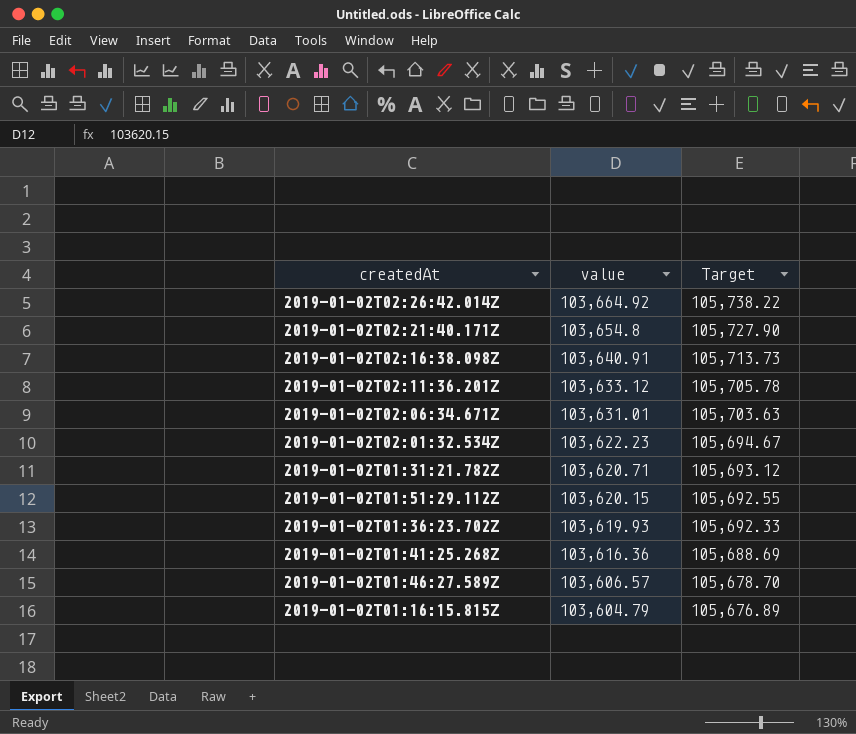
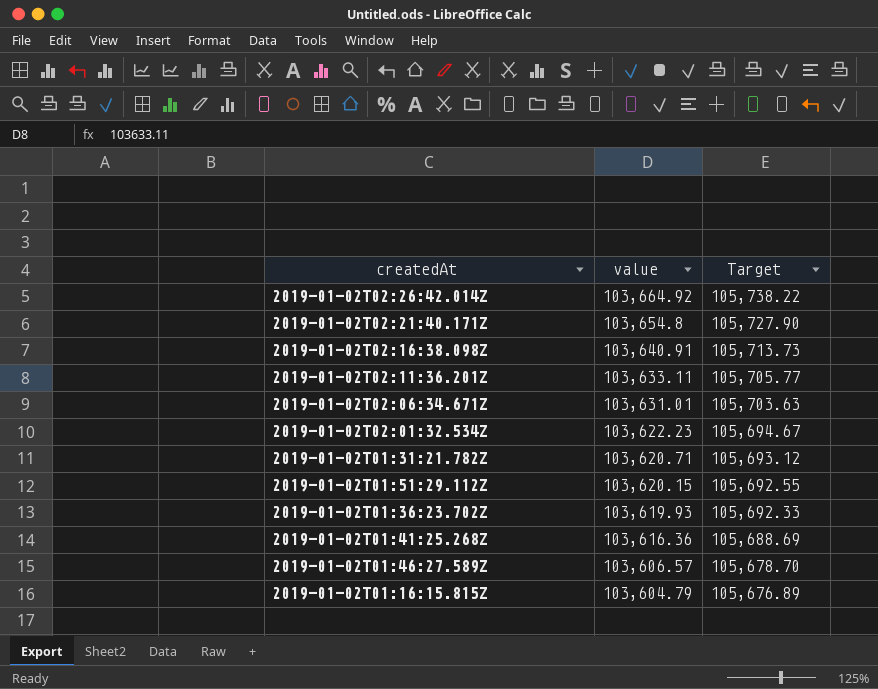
2019-01-02T02:11:36.201Z | value: 103,633.12 -> 103,633.11
2019-01-02T02:11:36.201Z | Target: 105,705.78 -> 105,705.77

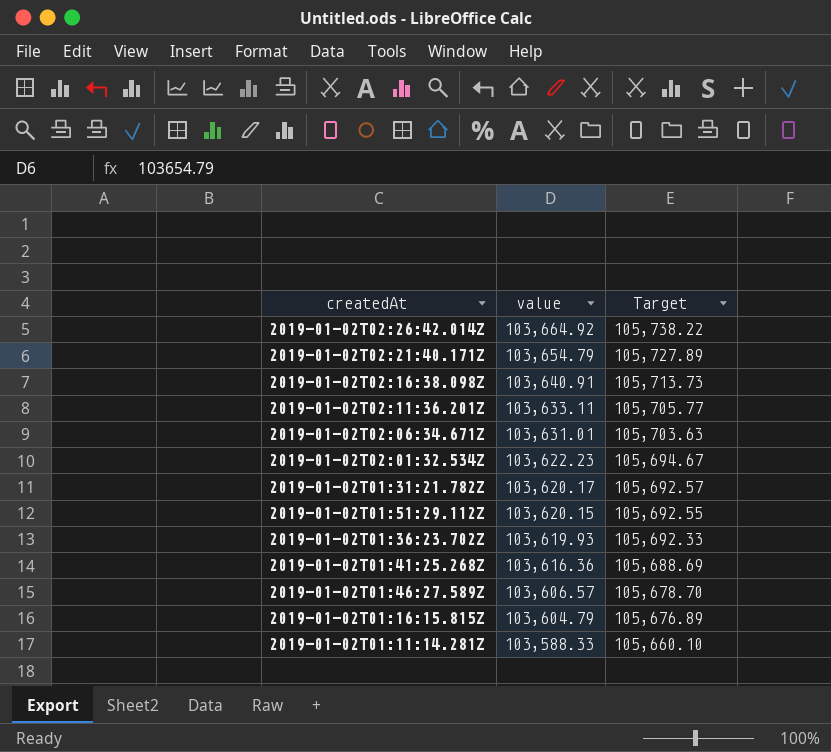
2019-01-02T02:21:40.171Z | value: 103,654.8 -> 103,654.79
2019-01-02T02:21:40.171Z | Target: 105,727.90 -> 105,727.89
2019-01-02T01:31:21.782Z | value: 103,620.71 -> 103,620.17
2019-01-02T01:31:21.782Z | Target: 105,693.12 -> 105,692.57
row 2019-01-02T01:11:14.281Z: none -> 103,588.33 | 105,660.10

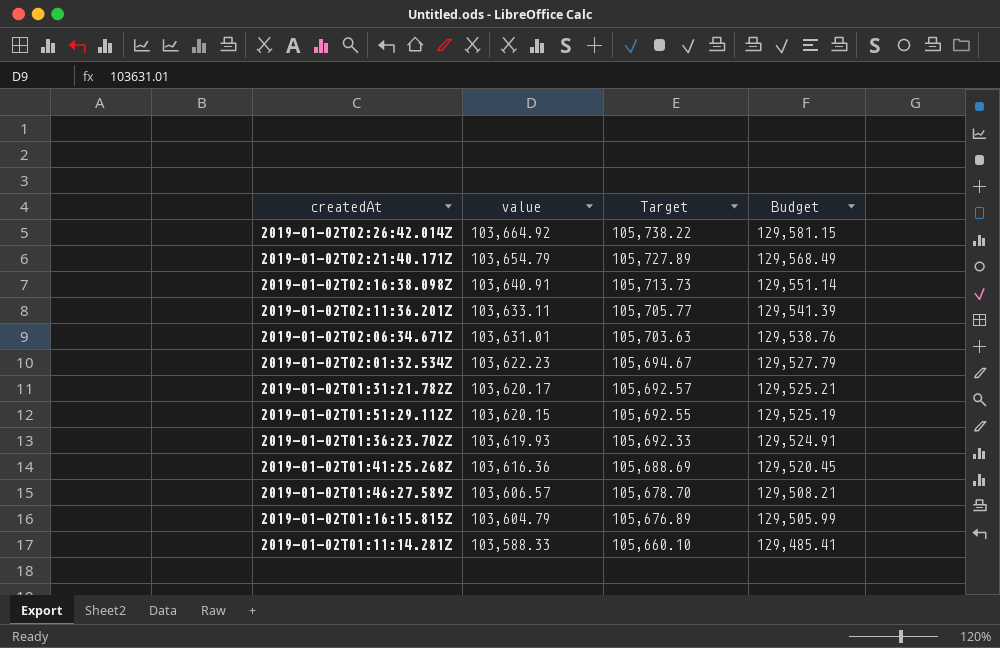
column Budget | formula: none -> [value] * 1.25

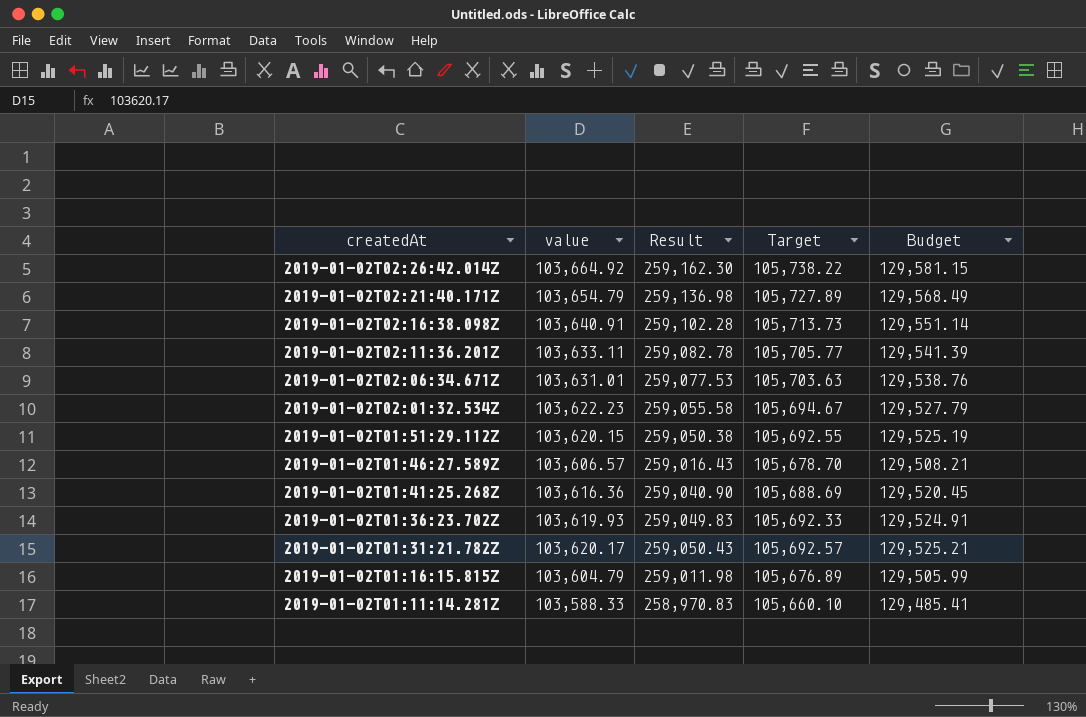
row order: value descending -> createdAt descending
column Result | formula: none -> [value] * 2.5

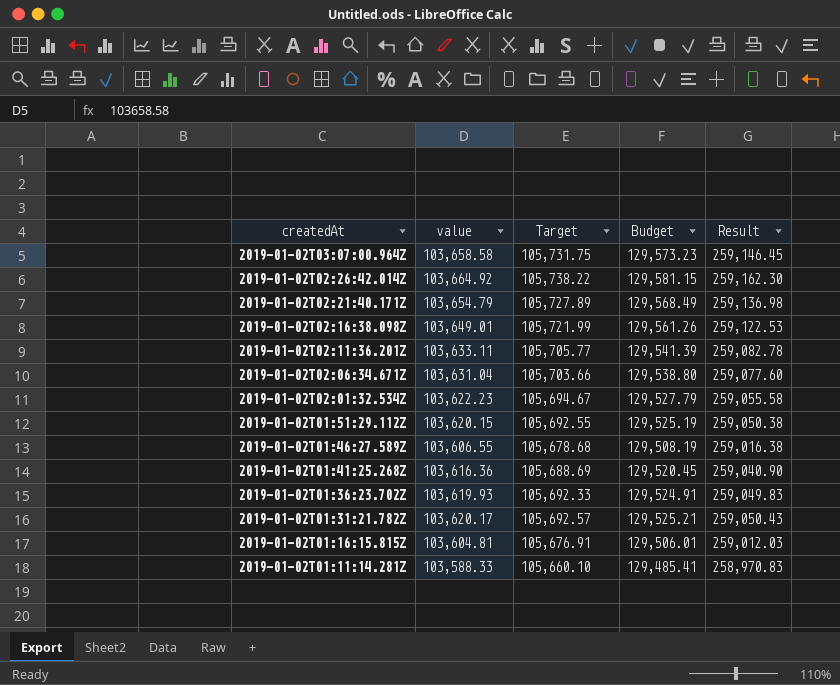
column Result | position: 3 -> 5
row 2019-01-02T03:07:00.964Z: none -> 103,658.58 | 105,731.75 | 129,573.23 | 259,146.45
2019-01-02T02:16:38.098Z | value: 103,640.91 -> 103,649.01
2019-01-02T02:16:38.098Z | Target: 105,713.73 -> 105,721.99
2019-01-02T02:16:38.098Z | Budget: 129,551.14 -> 129,561.26
2019-01-02T02:16:38.098Z | Result: 259,102.28 -> 259,122.53
2019-01-02T02:06:34.671Z | value: 103,631.01 -> 103,631.04
2019-01-02T02:06:34.671Z | Target: 105,703.63 -> 105,703.66
2019-01-02T02:06:34.671Z | Budget: 129,538.76 -> 129,538.80
2019-01-02T02:06:34.671Z | Result: 259,077.53 -> 259,077.60
2019-01-02T01:46:27.589Z | value: 103,606.57 -> 103,606.55
2019-01-02T01:46:27.589Z | Target: 105,678.70 -> 105,678.68
2019-01-02T01:46:27.589Z | Budget: 129,508.21 -> 129,508.19
2019-01-02T01:46:27.589Z | Result: 259,016.43 -> 259,016.38
2019-01-02T01:16:15.815Z | value: 103,604.79 -> 103,604.81
2019-01-02T01:16:15.815Z | Target: 105,676.89 -> 105,676.91
2019-01-02T01:16:15.815Z | Budget: 129,505.99 -> 129,506.01
2019-01-02T01:16:15.815Z | Result: 259,011.98 -> 259,012.03

